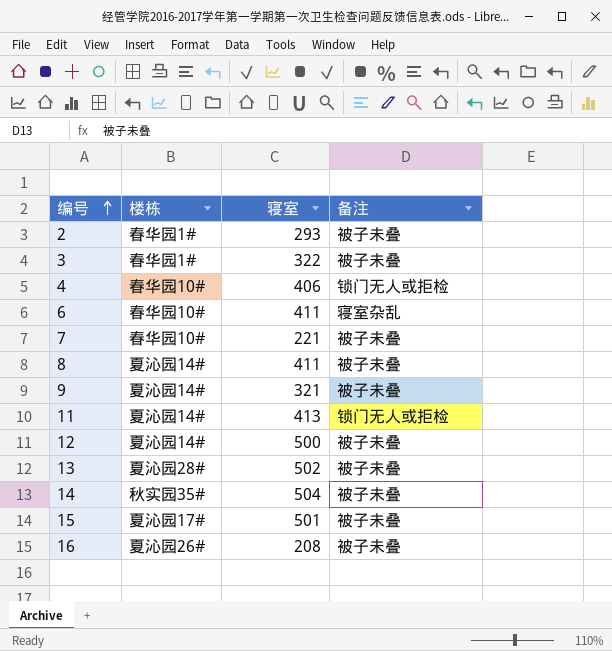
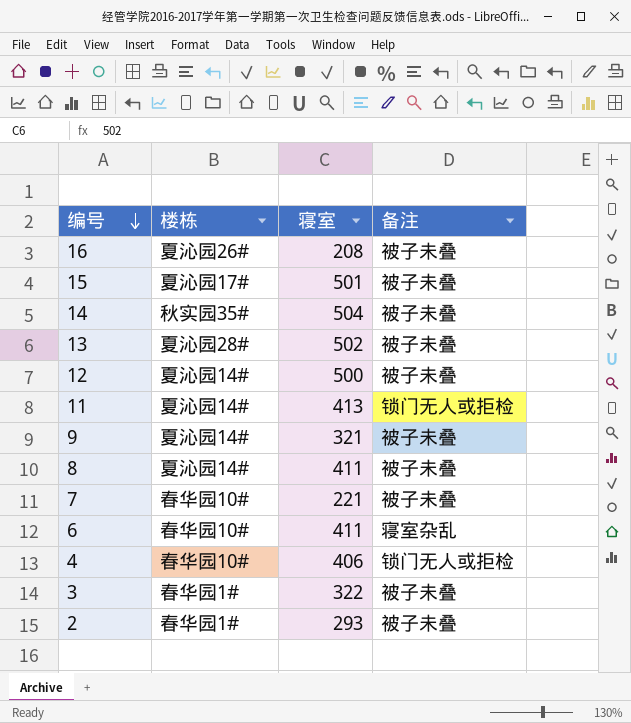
row order: 编号 ascending -> 编号 descending

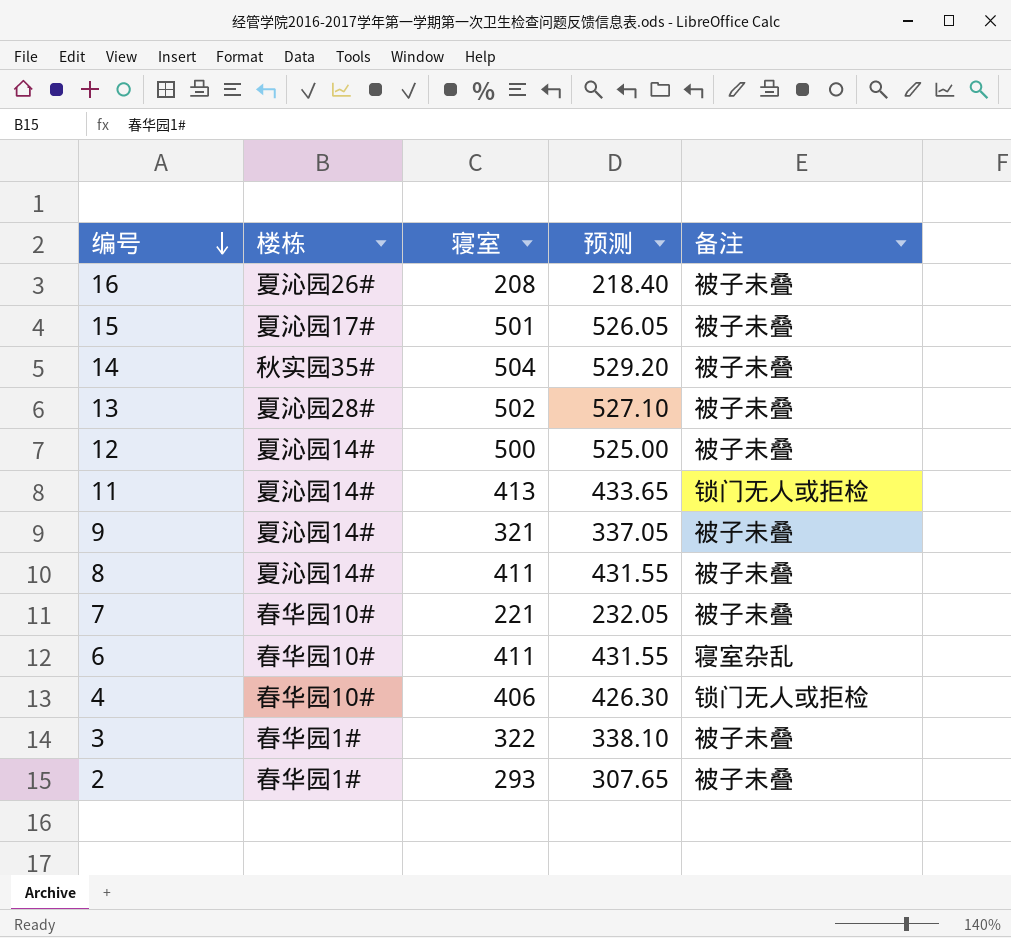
column 预测 | formula: none -> [寝室] * 1.05

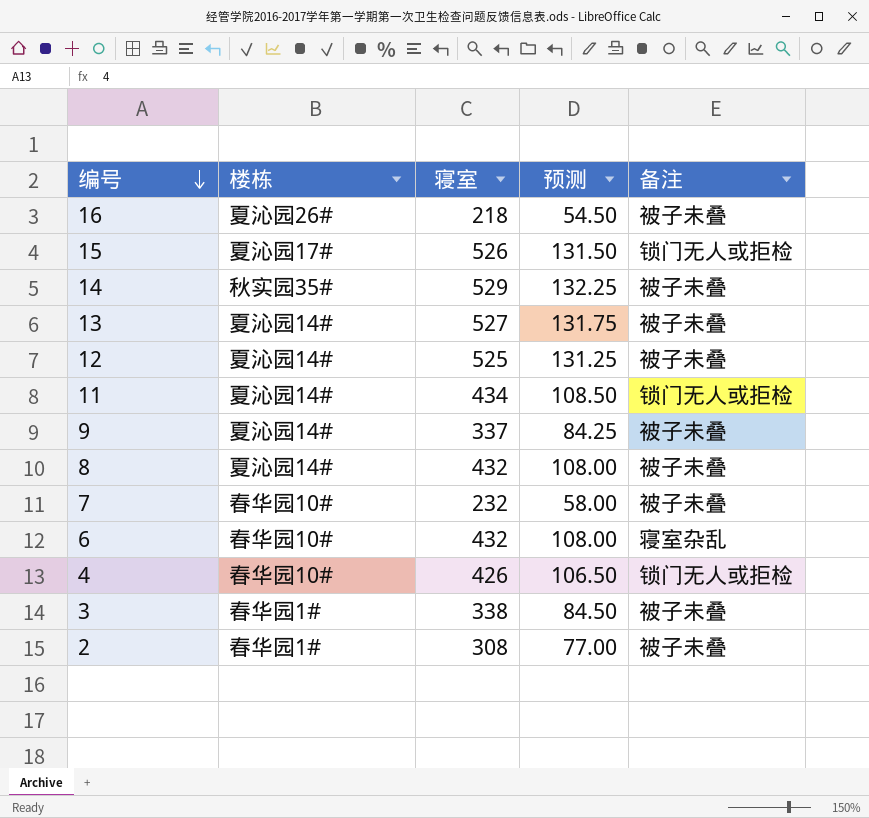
column 预测 | formula: [寝室] * 1.05 -> [寝室] * 0.25
16 | 寝室: 208 -> 218
15 | 寝室: 501 -> 526
15 | 备注: 被子未叠 -> 锁门无人或拒检
14 | 寝室: 504 -> 529
13 | 楼栋: 夏沁园28# -> 夏沁园14#
13 | 寝室: 502 -> 527
12 | 寝室: 500 -> 525
11 | 寝室: 413 -> 434
9 | 寝室: 321 -> 337
8 | 寝室: 411 -> 432
7 | 寝室: 221 -> 232
6 | 寝室: 411 -> 432
4 | 寝室: 406 -> 426
3 | 寝室: 322 -> 338
2 | 寝室: 293 -> 308

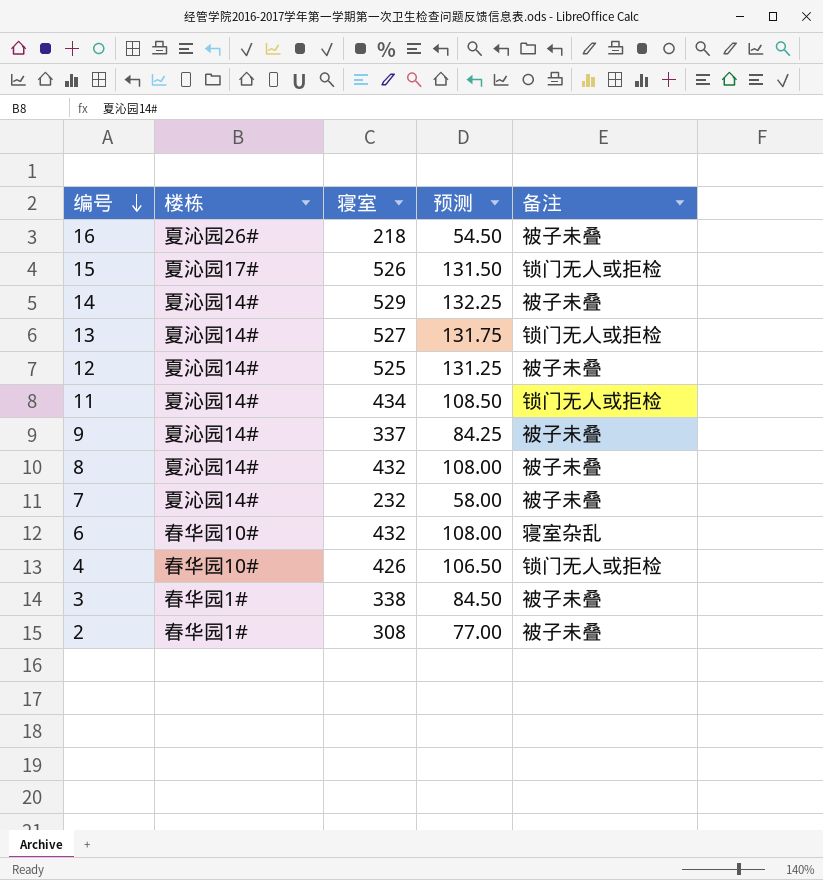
14 | 楼栋: 秋实园35# -> 夏沁园14#
13 | 备注: 被子未叠 -> 锁门无人或拒检
7 | 楼栋: 春华园10# -> 夏沁园14#

